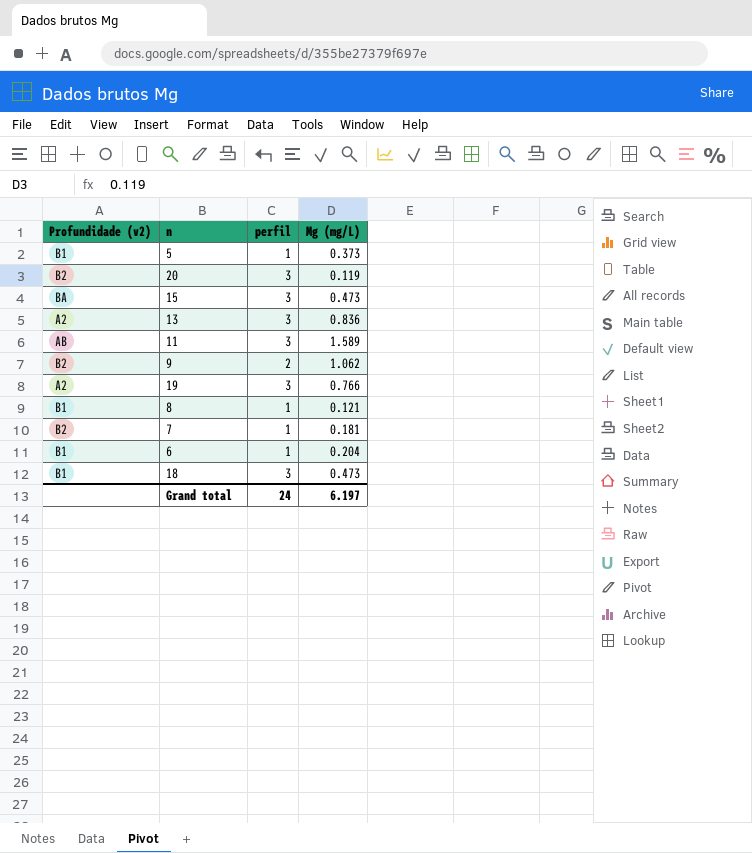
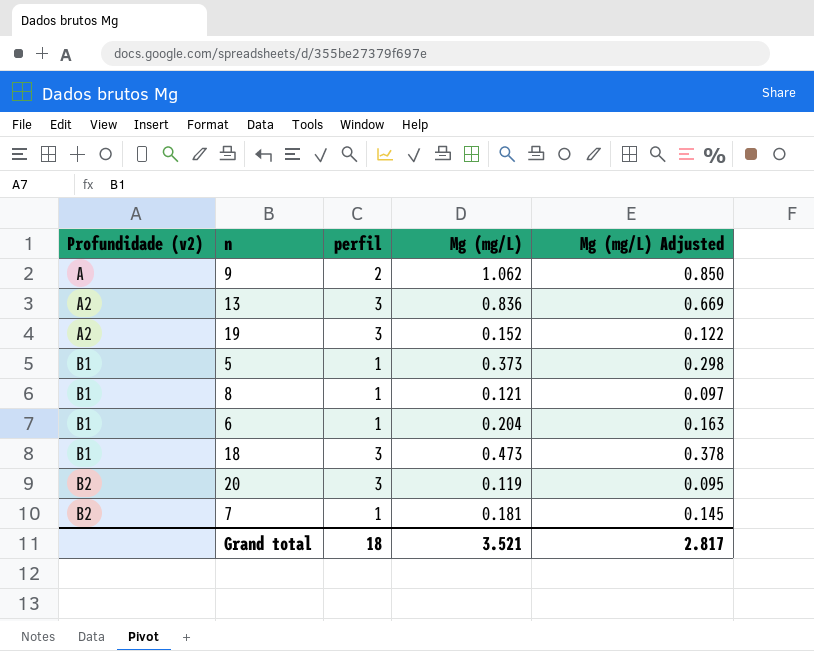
row order: none -> Profundidade (v2) ascending
column Mg (mg/L) Adjusted | formula: none -> [Mg (mg/L)] * 0.8
row 15: BA | 3 | 0.473 -> none
row 11: AB | 3 | 1.589 -> none
9 | Profundidade (v2): B2 -> A
19 | Mg (mg/L): 0.766 -> 0.152
Grand total | perfil: 24 -> 18
Grand total | Mg (mg/L): 6.197 -> 3.521

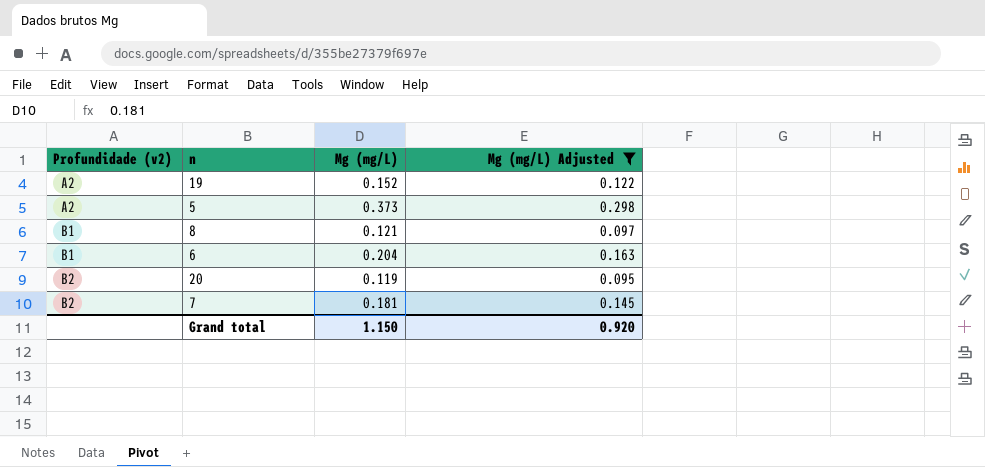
filter: none -> Mg (mg/L) Adjusted <= 0.298
column perfil | position: 3 -> none
5 | Profundidade (v2): B1 -> A2
Grand total | Mg (mg/L): 3.521 -> 1.150
Grand total | Mg (mg/L) Adjusted: 2.817 -> 0.920

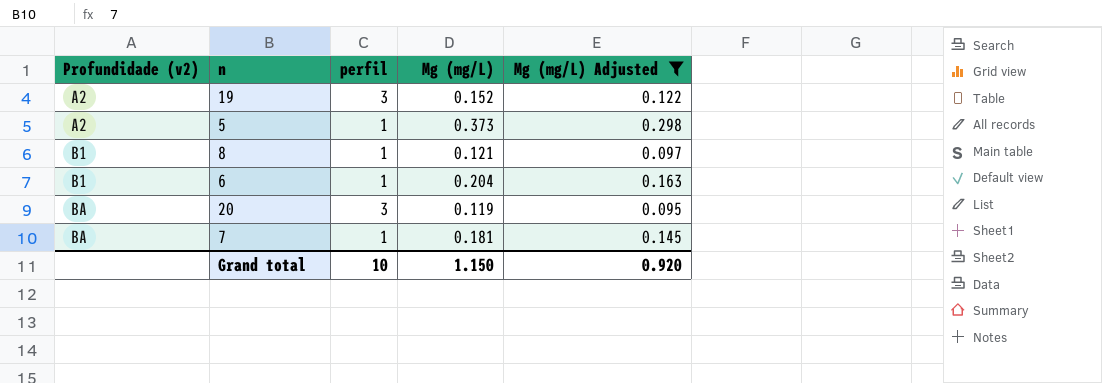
column perfil | position: none -> 3
20 | Profundidade (v2): B2 -> BA
7 | Profundidade (v2): B2 -> BA

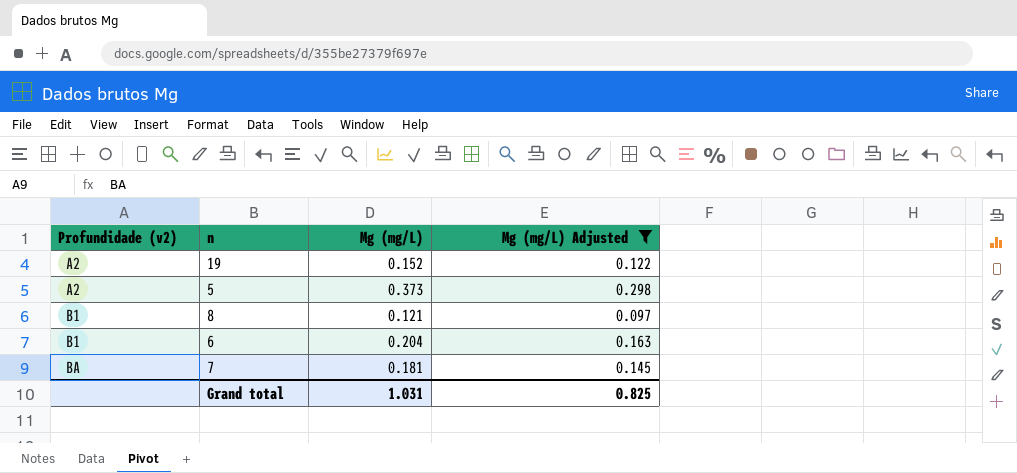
column perfil | position: 3 -> none
row 20: BA | 3 | 0.119 | 0.095 -> none
Grand total | Mg (mg/L): 1.150 -> 1.031
Grand total | Mg (mg/L) Adjusted: 0.920 -> 0.825

